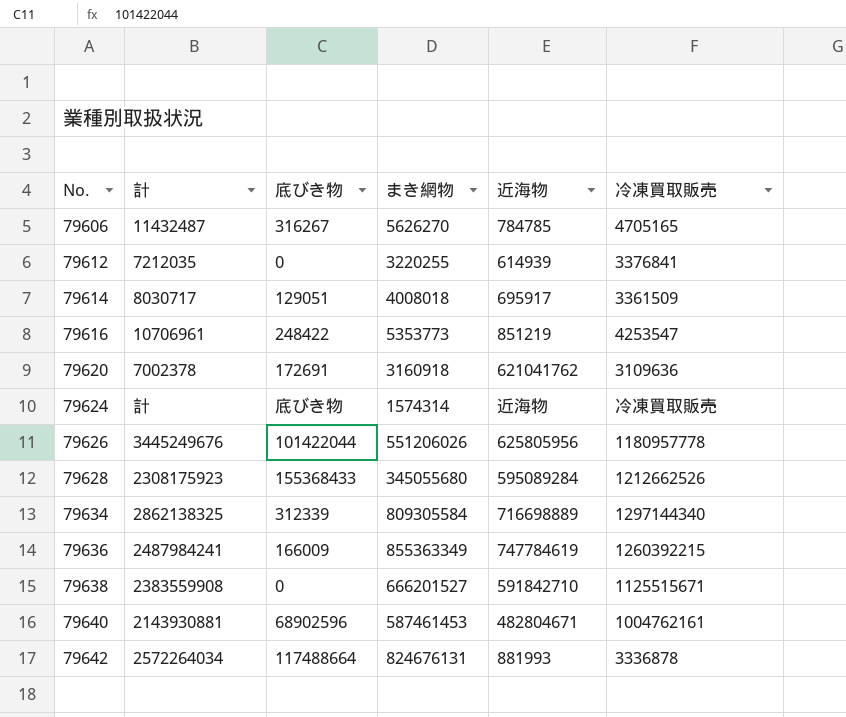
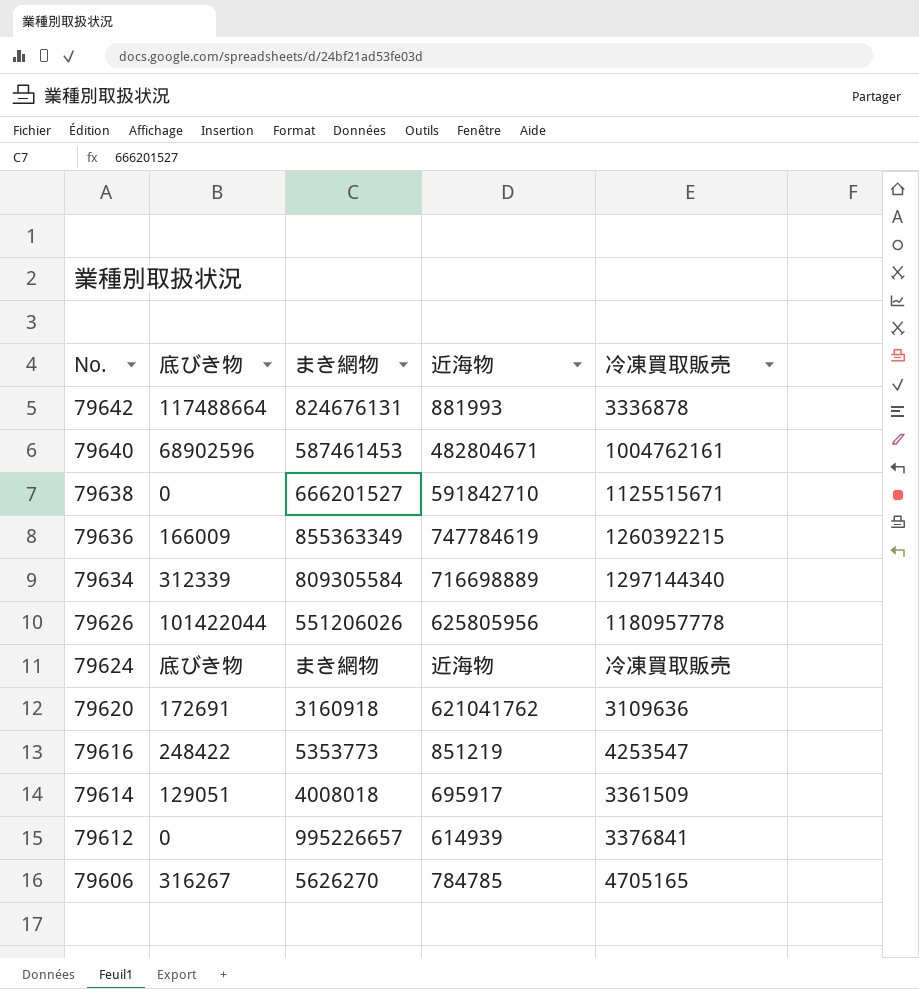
row order: No. ascending -> No. descending
column 計 | position: 2 -> none
row 79628: 2308175923 | 155368433 | 345055680 | 595089284 | 1212662526 -> none
79624 | まき網物: 1574314 -> まき網物
79612 | まき網物: 3220255 -> 995226657

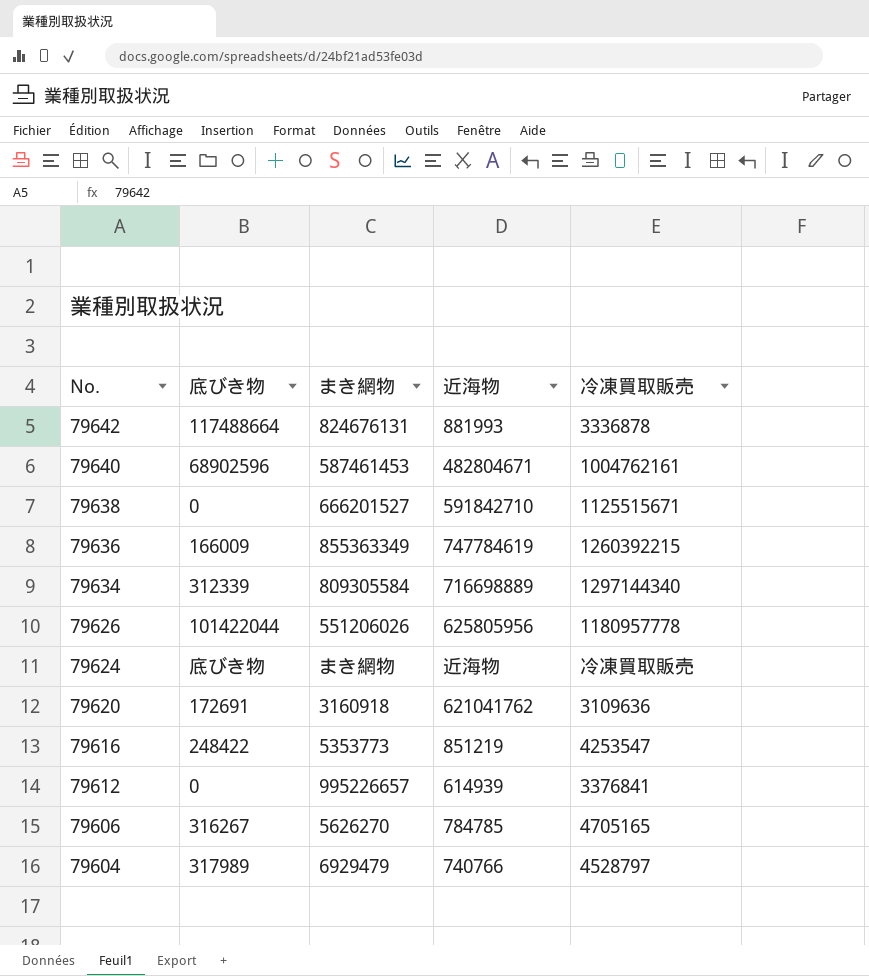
row 79614: 129051 | 4008018 | 695917 | 3361509 -> none
row 79604: none -> 317989 | 6929479 | 740766 | 4528797

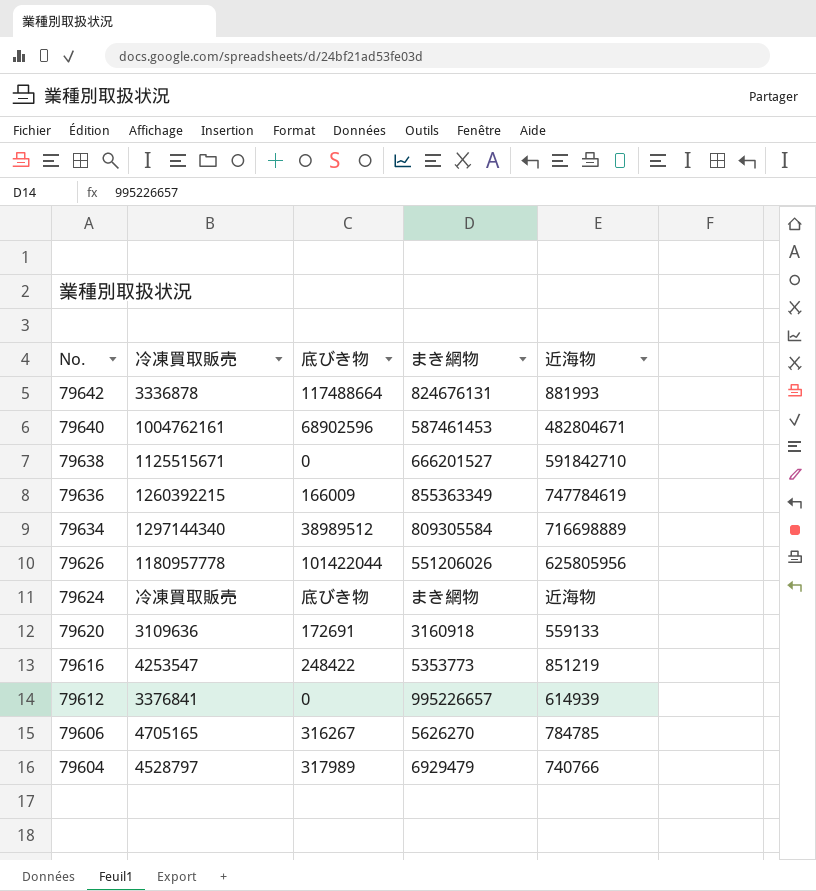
column 冷凍買取販売 | position: 5 -> 2
79634 | 底びき物: 312339 -> 38989512
79620 | 近海物: 621041762 -> 559133

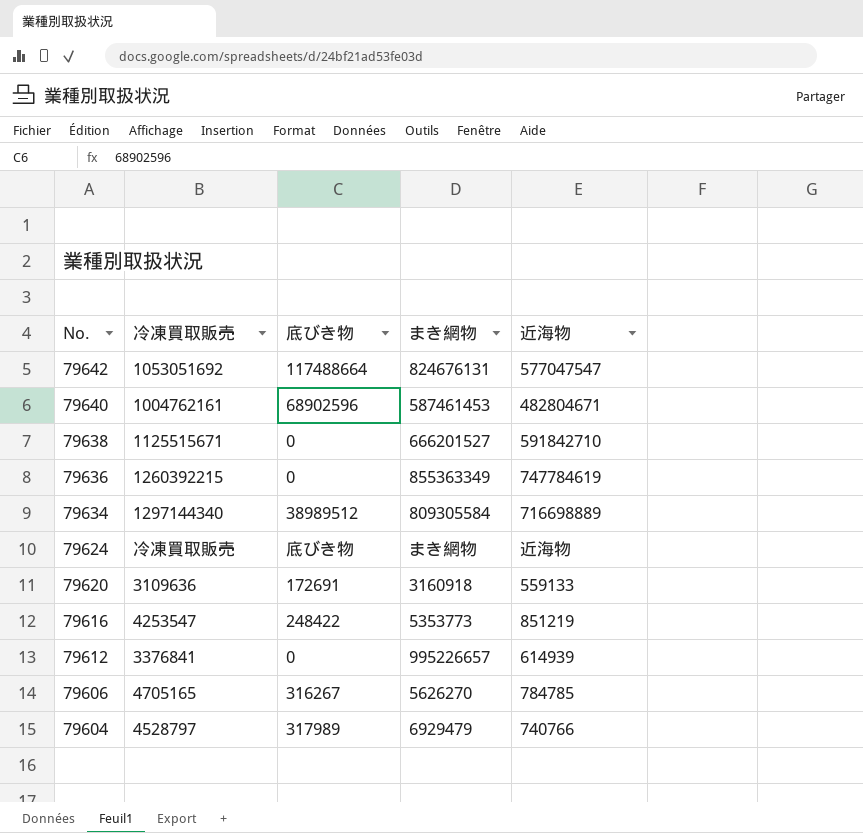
row 79626: 1180957778 | 101422044 | 551206026 | 625805956 -> none
79642 | 冷凍買取販売: 3336878 -> 1053051692
79642 | 近海物: 881993 -> 577047547
79636 | 底びき物: 166009 -> 0

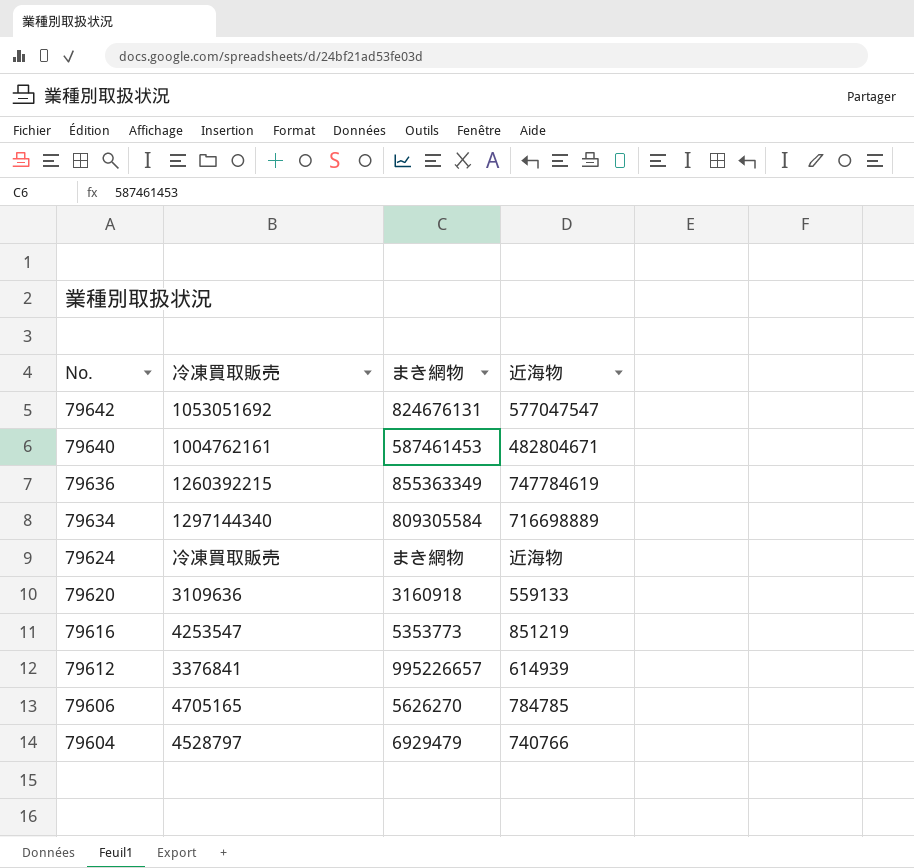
column 底びき物 | position: 3 -> none
row 79638: 1125515671 | 0 | 666201527 | 591842710 -> none

